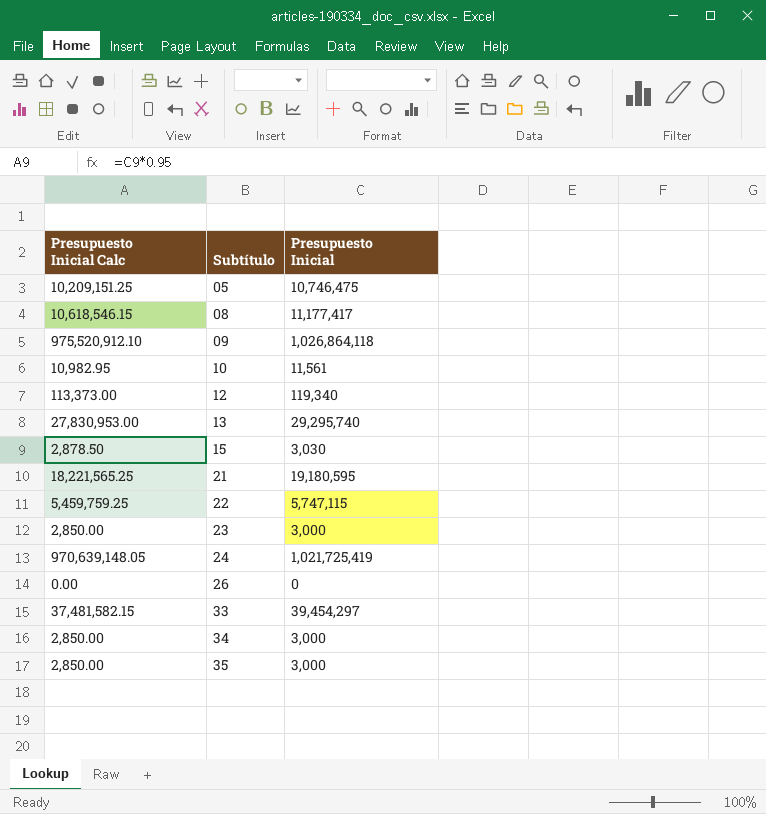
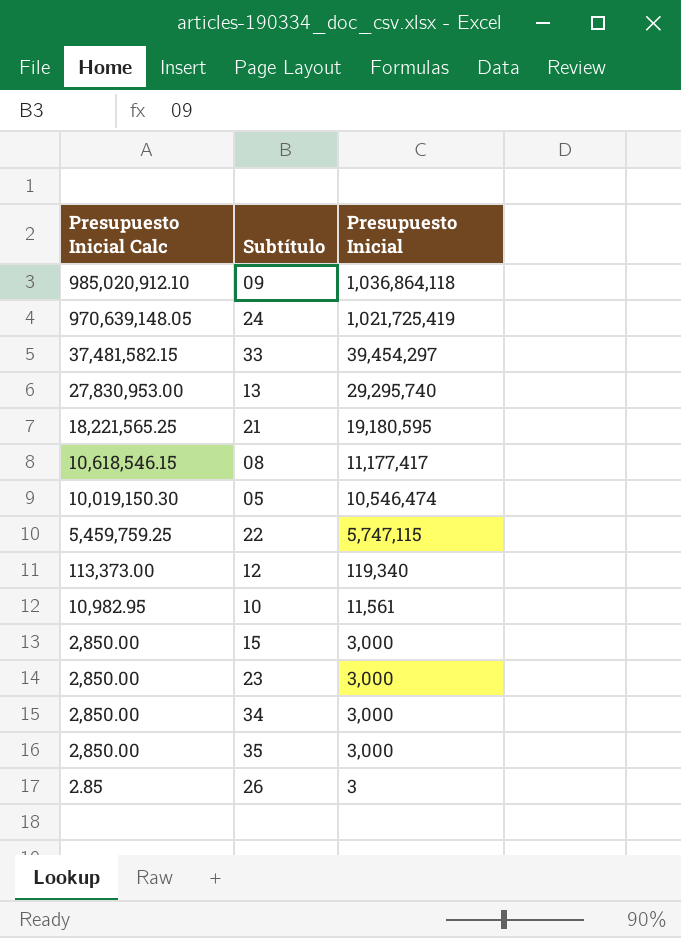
row order: Subtítulo ascending -> Presupuesto Inicial Calc descending
09 | Presupuesto Inicial Calc: 975,520,912.10 -> 985,020,912.10
09 | Presupuesto Inicial: 1,026,864,118 -> 1,036,864,118
05 | Presupuesto Inicial Calc: 10,209,151.25 -> 10,019,150.30
05 | Presupuesto Inicial: 10,746,475 -> 10,546,474
15 | Presupuesto Inicial Calc: 2,878.50 -> 2,850.00
15 | Presupuesto Inicial: 3,030 -> 3,000
26 | Presupuesto Inicial Calc: 0.00 -> 2.85
26 | Presupuesto Inicial: 0 -> 3

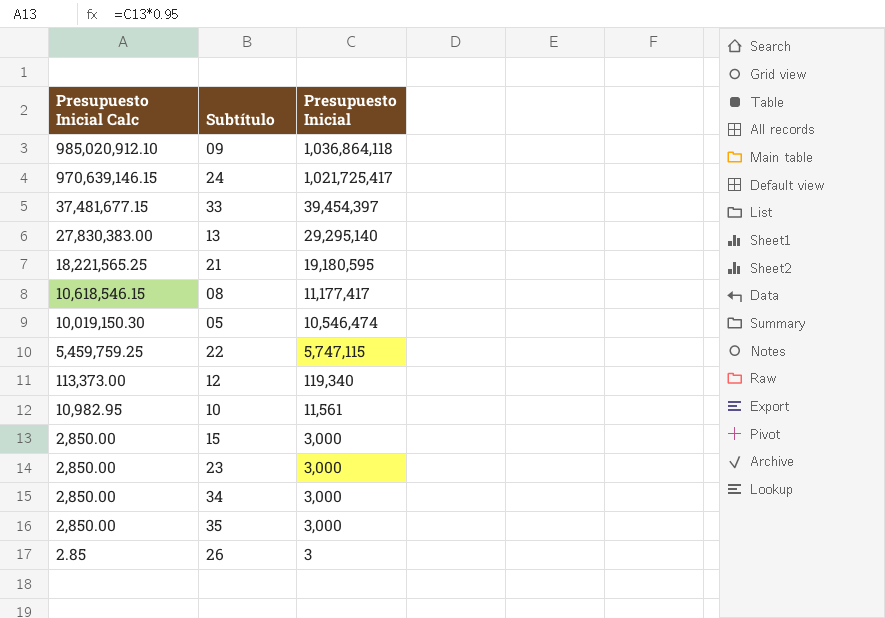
24 | Presupuesto Inicial Calc: 970,639,148.05 -> 970,639,146.15
24 | Presupuesto Inicial: 1,021,725,419 -> 1,021,725,417
33 | Presupuesto Inicial Calc: 37,481,582.15 -> 37,481,677.15
33 | Presupuesto Inicial: 39,454,297 -> 39,454,397
13 | Presupuesto Inicial Calc: 27,830,953.00 -> 27,830,383.00
13 | Presupuesto Inicial: 29,295,740 -> 29,295,140

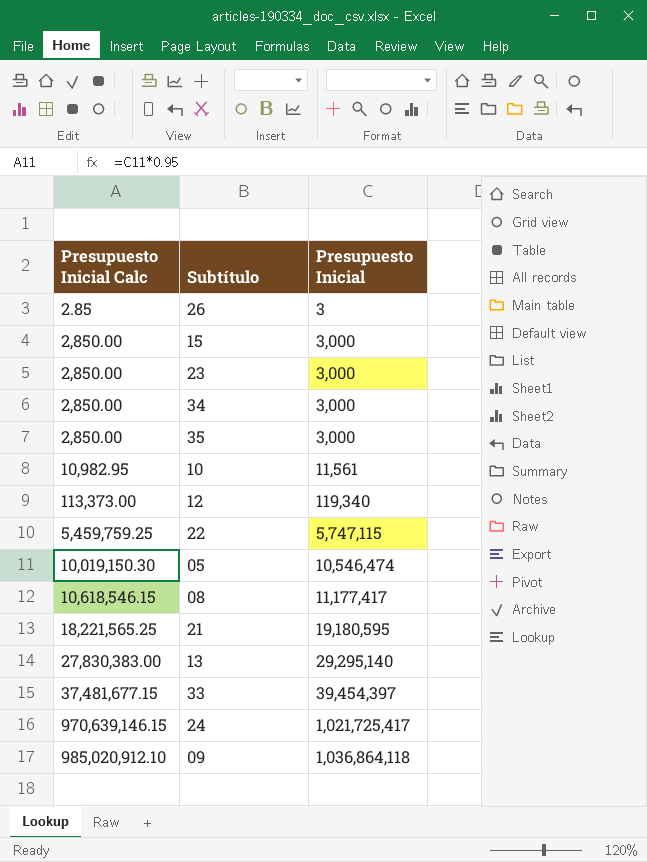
row order: Presupuesto Inicial Calc descending -> Presupuesto Inicial Calc ascending

